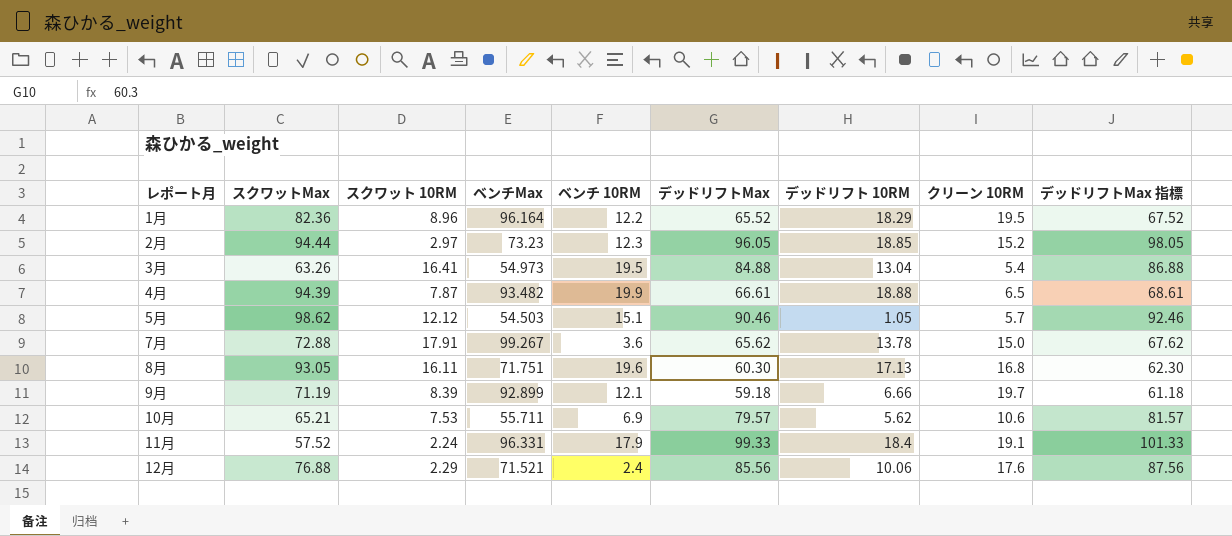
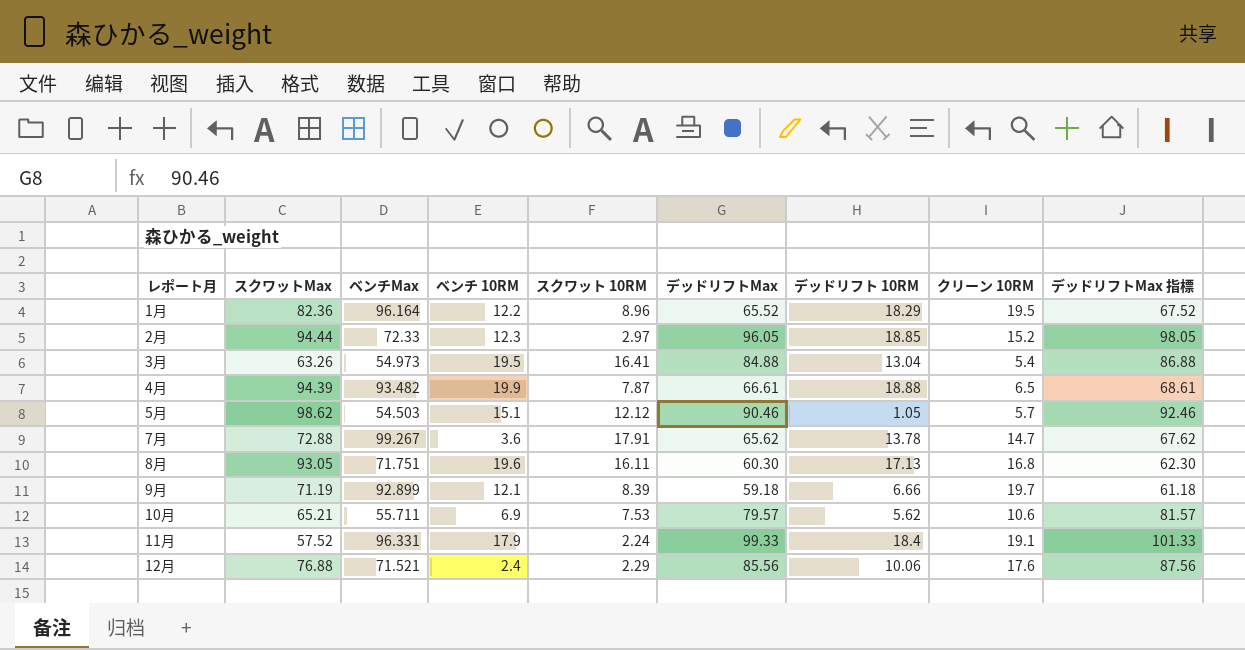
column スクワット 10RM | position: 3 -> 5
2月 | ベンチMax: 73.23 -> 72.33
7月 | クリーン 10RM: 15.0 -> 14.7

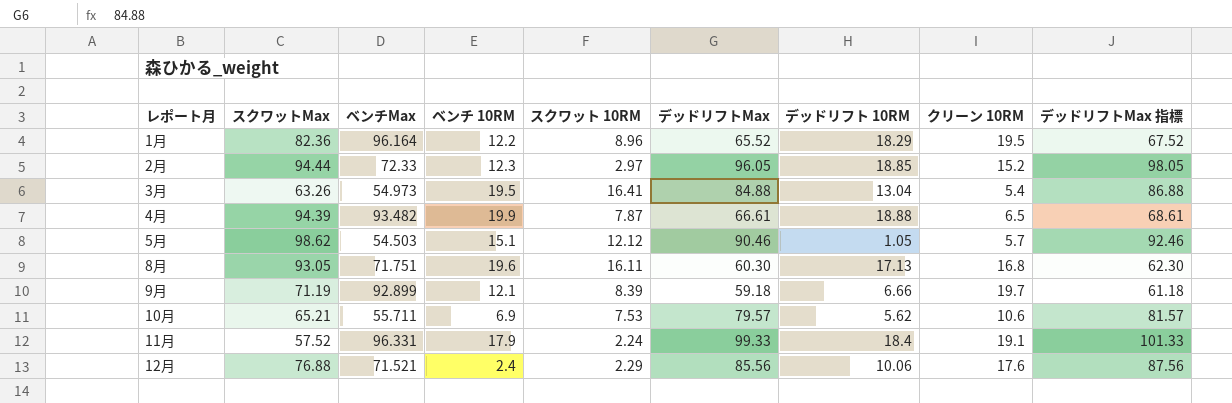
row 7月: 72.88 | 99.267 | 3.6 | 17.91 | 65.62 | 13.78 | 14.7 | 67.62 -> none

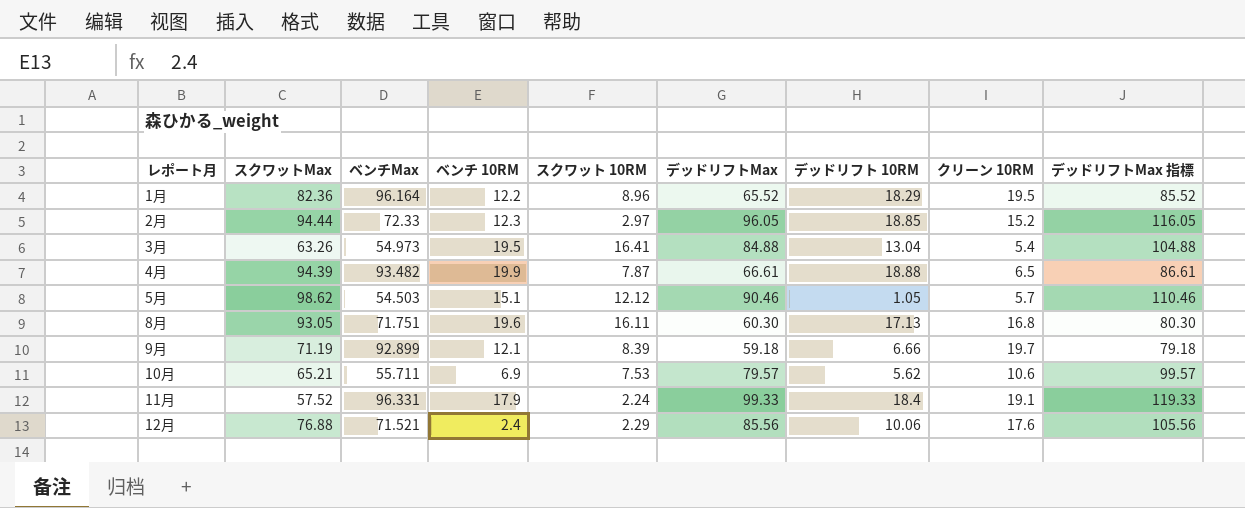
column デッドリフトMax 指標 | formula: [デッドリフトMax] + 2 -> [デッドリフトMax] + 20

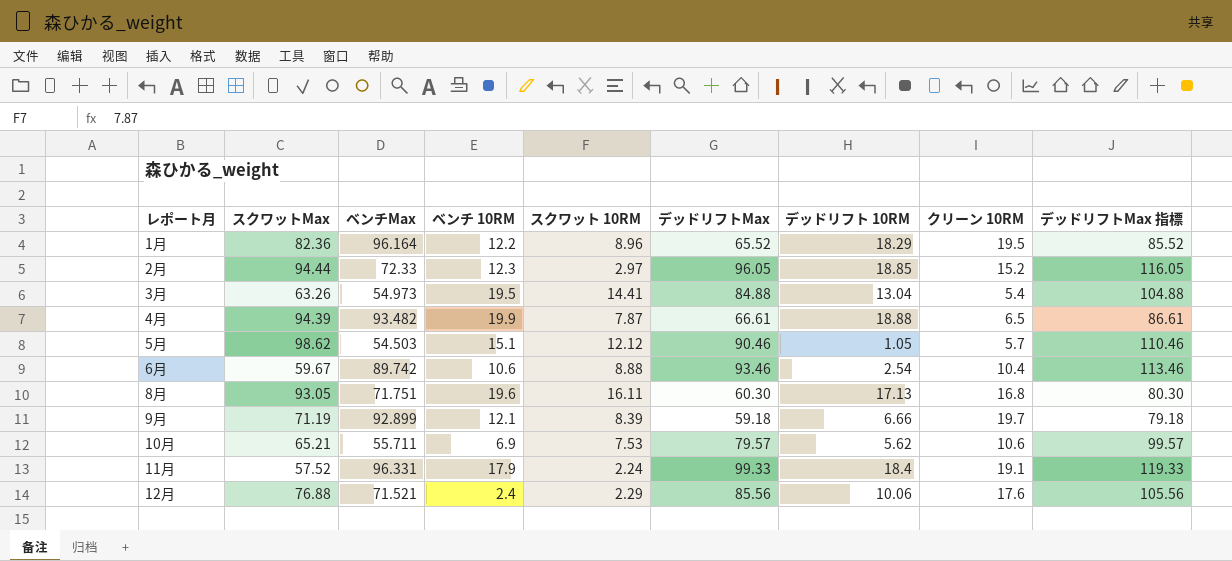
3月 | スクワット 10RM: 16.41 -> 14.41
row 6月: none -> 59.67 | 89.742 | 10.6 | 8.88 | 93.46 | 2.54 | 10.4 | 113.46

